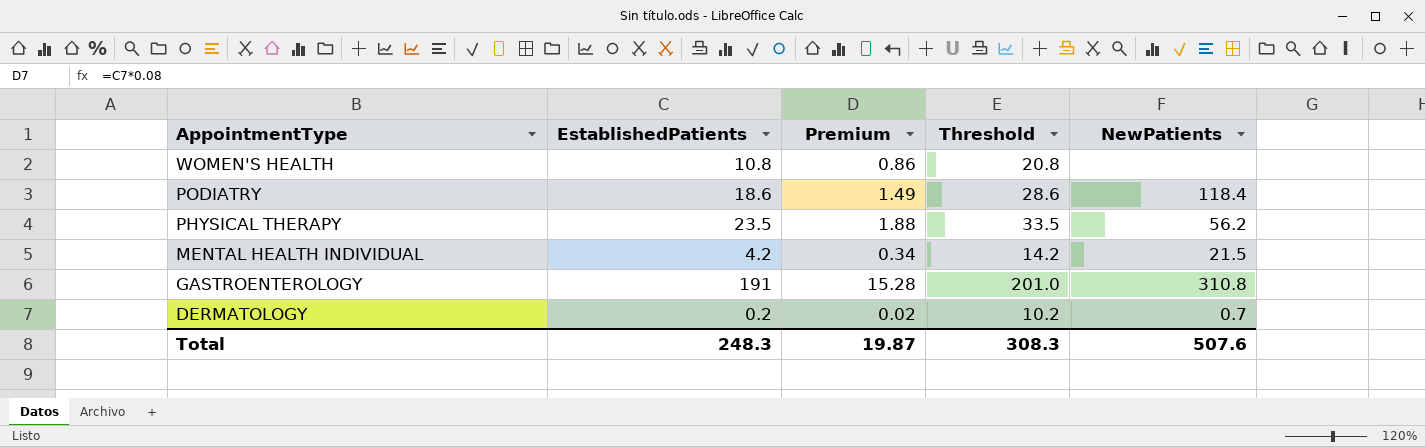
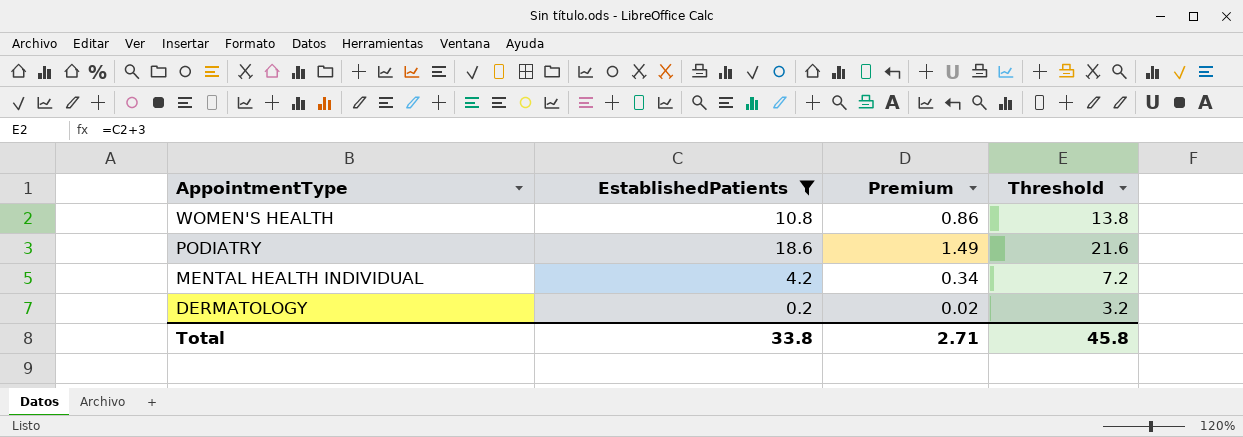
filter: none -> EstablishedPatients <= 18.6
column NewPatients | position: 5 -> none
column Threshold | formula: [EstablishedPatients] + 10 -> [EstablishedPatients] + 3
Total | EstablishedPatients: 248.3 -> 33.8
Total | Premium: 19.87 -> 2.71
Total | Threshold: 308.3 -> 45.8

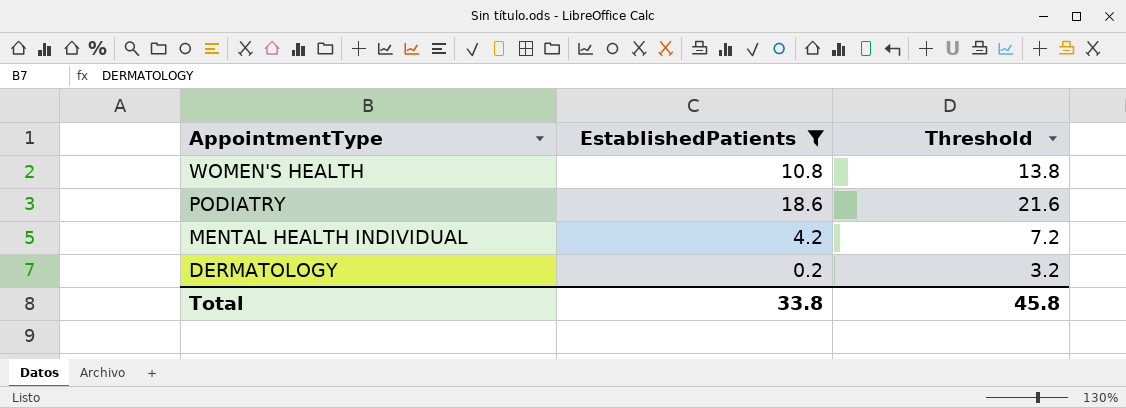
column Premium | formula: [EstablishedPatients] * 0.08 -> none

